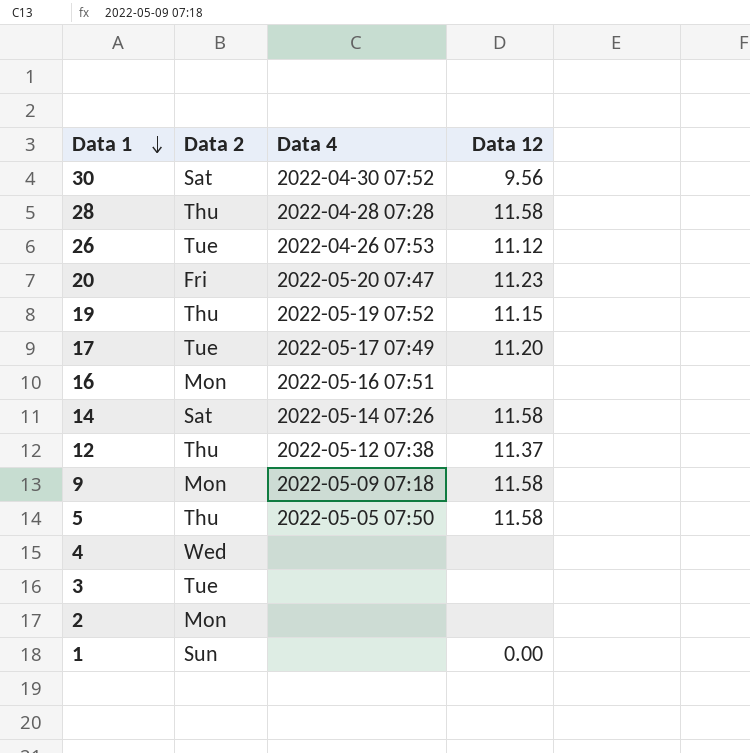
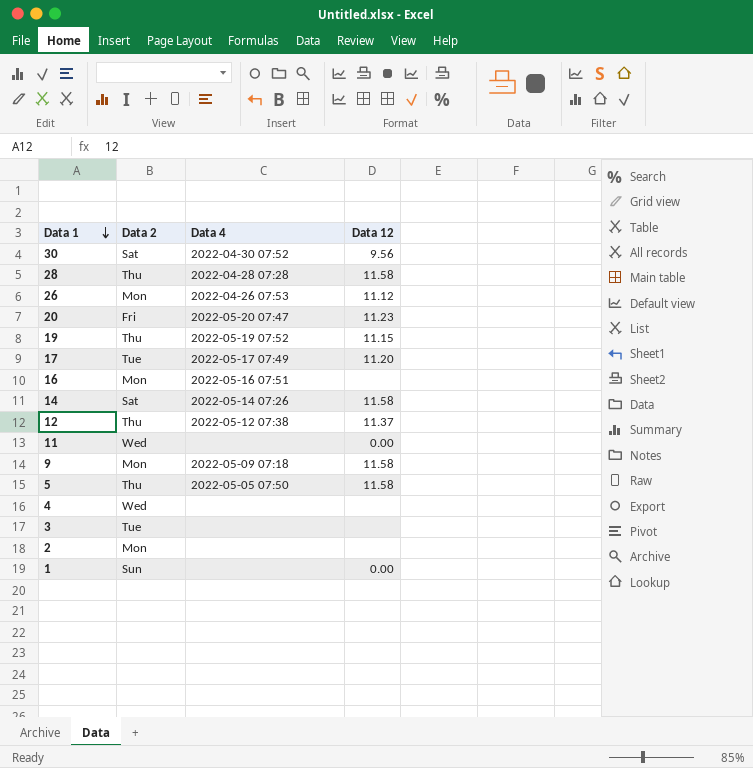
26 | Data 2: Tue -> Mon
row 11: none -> Wed | none | 0.00

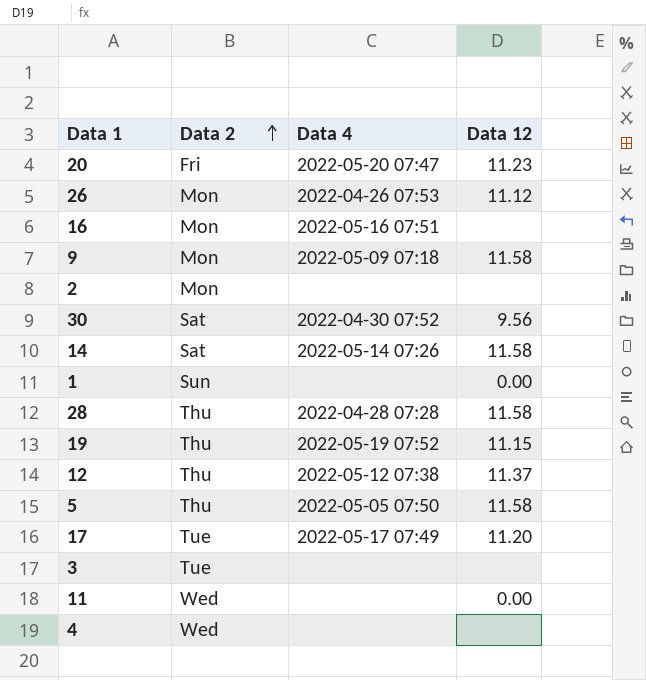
row order: Data 1 descending -> Data 2 ascending

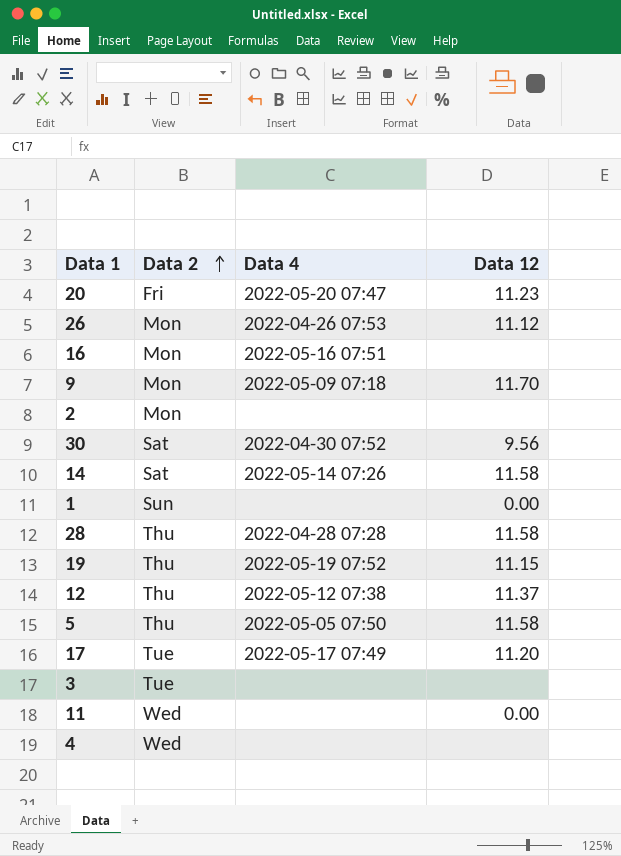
9 | Data 12: 11.58 -> 11.70

